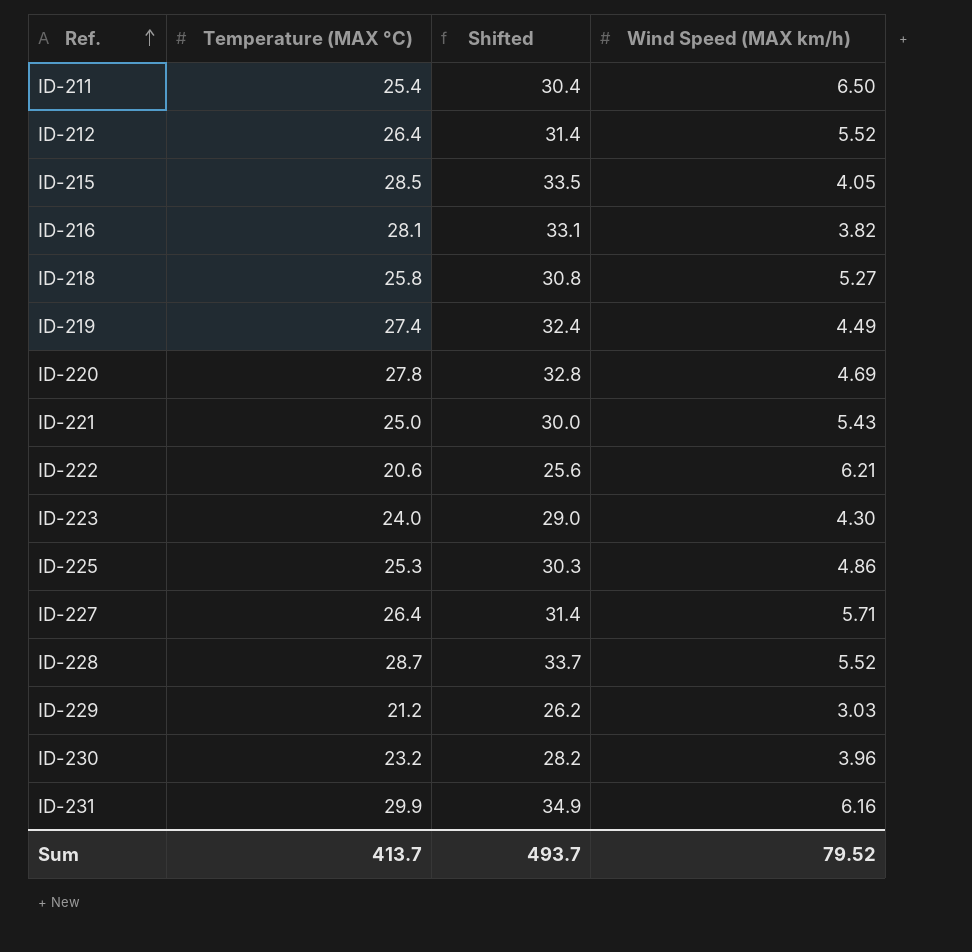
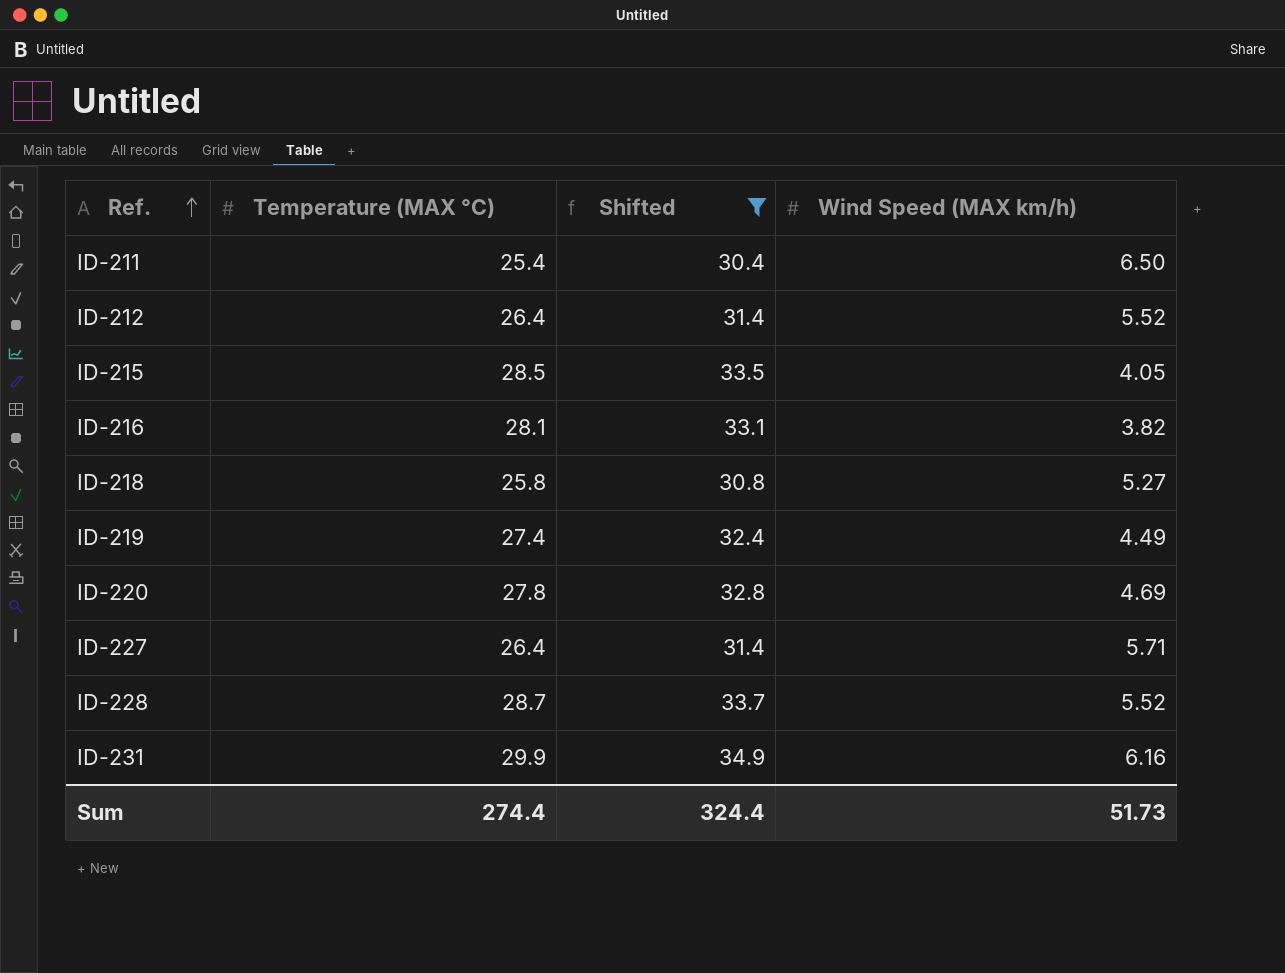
filter: none -> Shifted >= 30.4
Sum | Temperature (MAX °C): 413.7 -> 274.4
Sum | Shifted: 493.7 -> 324.4
Sum | Wind Speed (MAX km/h): 79.52 -> 51.73

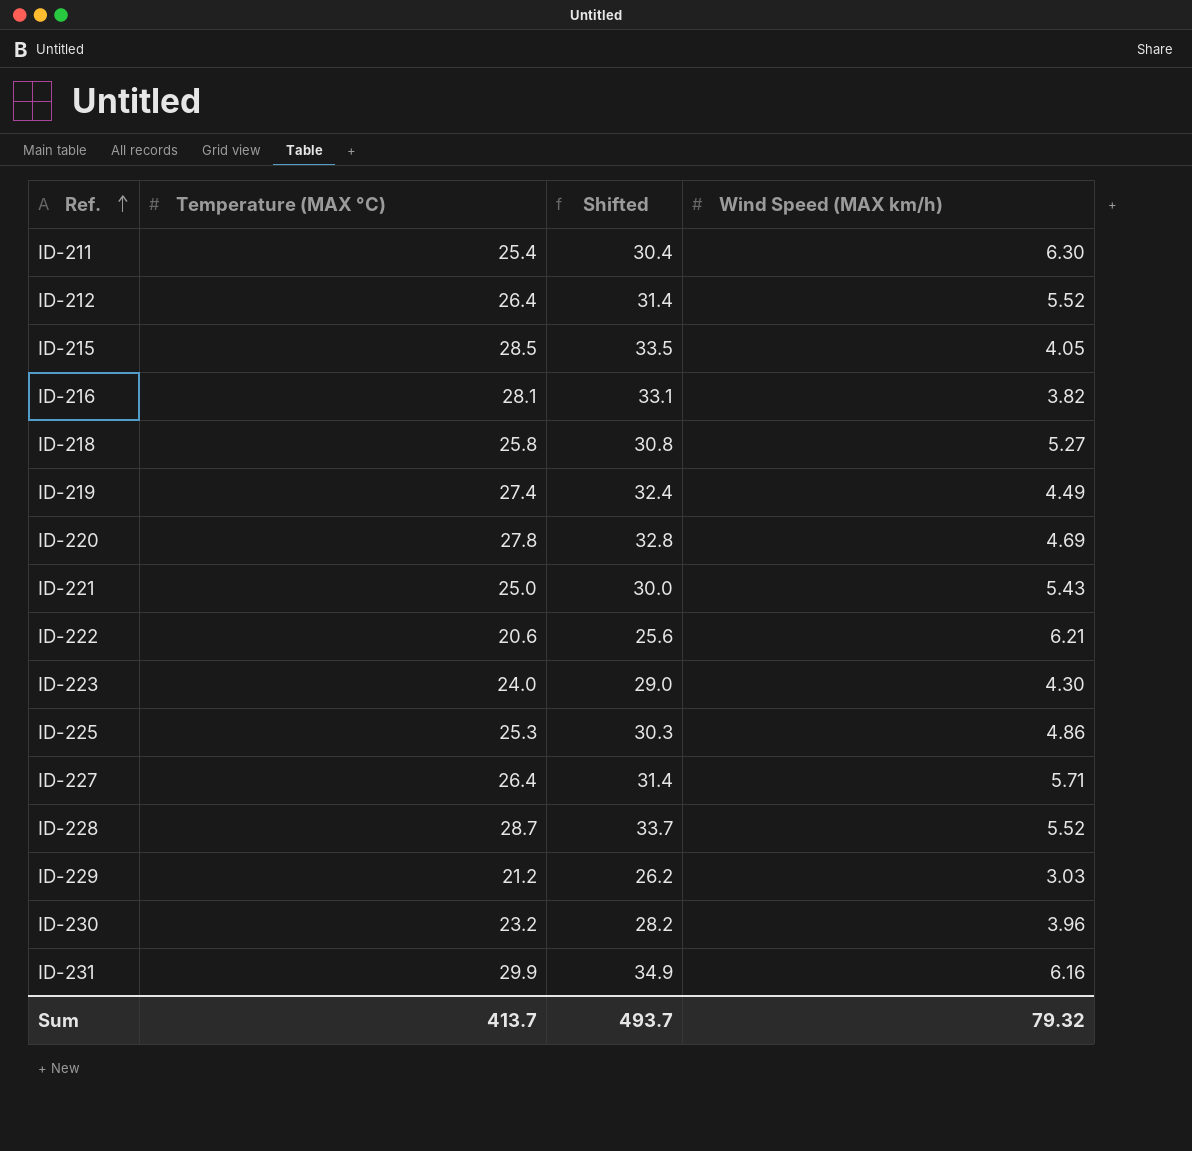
filter: Shifted >= 30.4 -> none
ID-211 | Wind Speed (MAX km/h): 6.50 -> 6.30
Sum | Temperature (MAX °C): 274.4 -> 413.7
Sum | Shifted: 324.4 -> 493.7
Sum | Wind Speed (MAX km/h): 51.73 -> 79.32

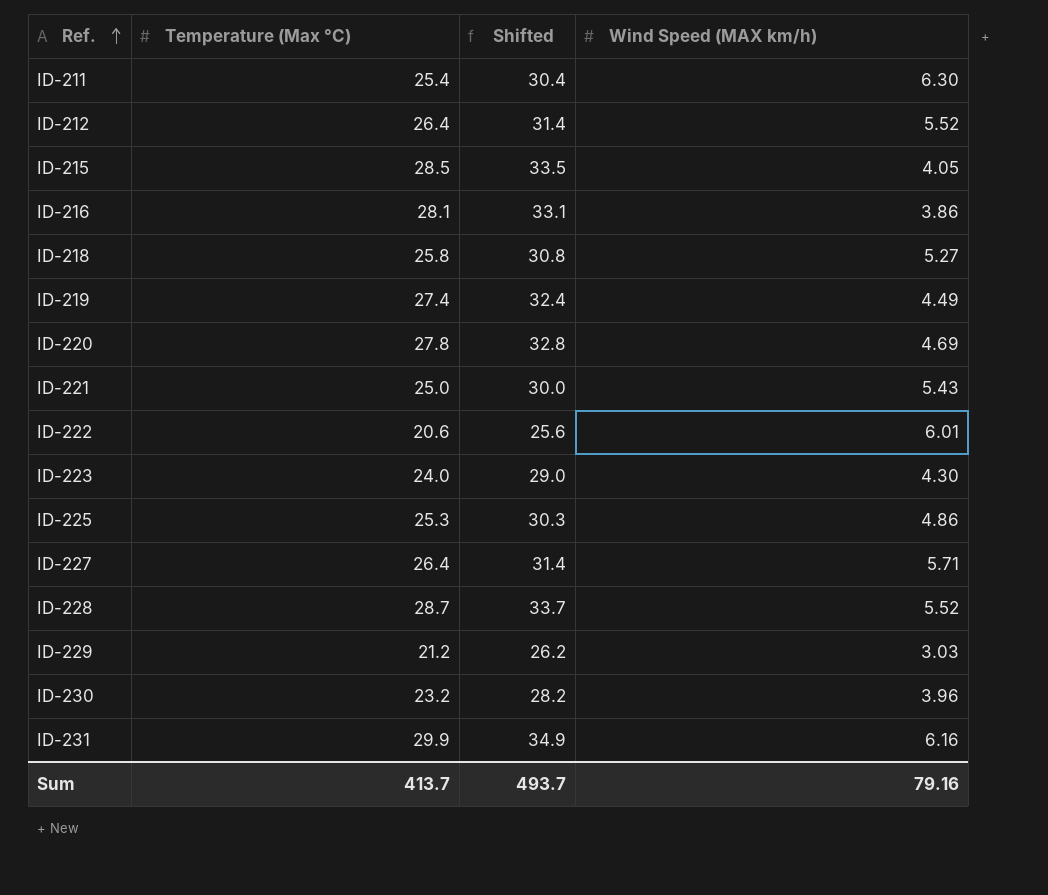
column name: Temperature (MAX °C) -> Temperature (Max °C)
ID-216 | Wind Speed (MAX km/h): 3.82 -> 3.86
ID-222 | Wind Speed (MAX km/h): 6.21 -> 6.01
Sum | Wind Speed (MAX km/h): 79.32 -> 79.16

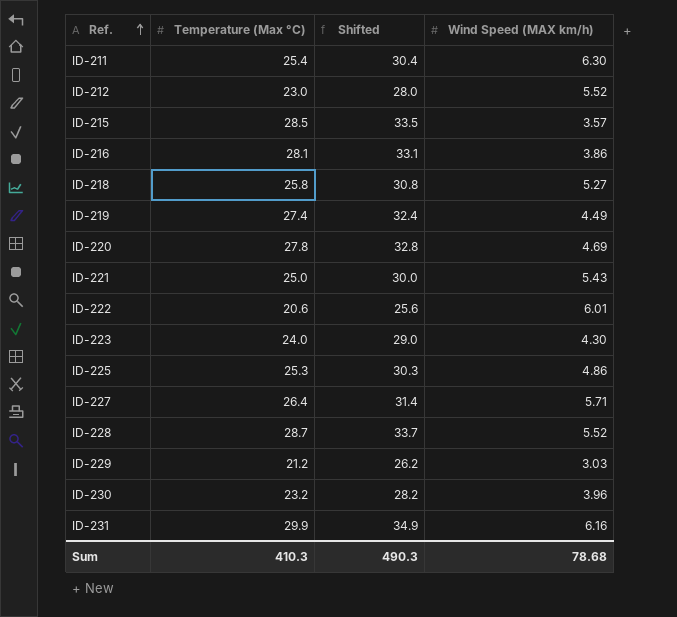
ID-212 | Temperature (Max °C): 26.4 -> 23.0
ID-212 | Shifted: 31.4 -> 28.0
ID-215 | Wind Speed (MAX km/h): 4.05 -> 3.57
Sum | Temperature (Max °C): 413.7 -> 410.3
Sum | Shifted: 493.7 -> 490.3
Sum | Wind Speed (MAX km/h): 79.16 -> 78.68

